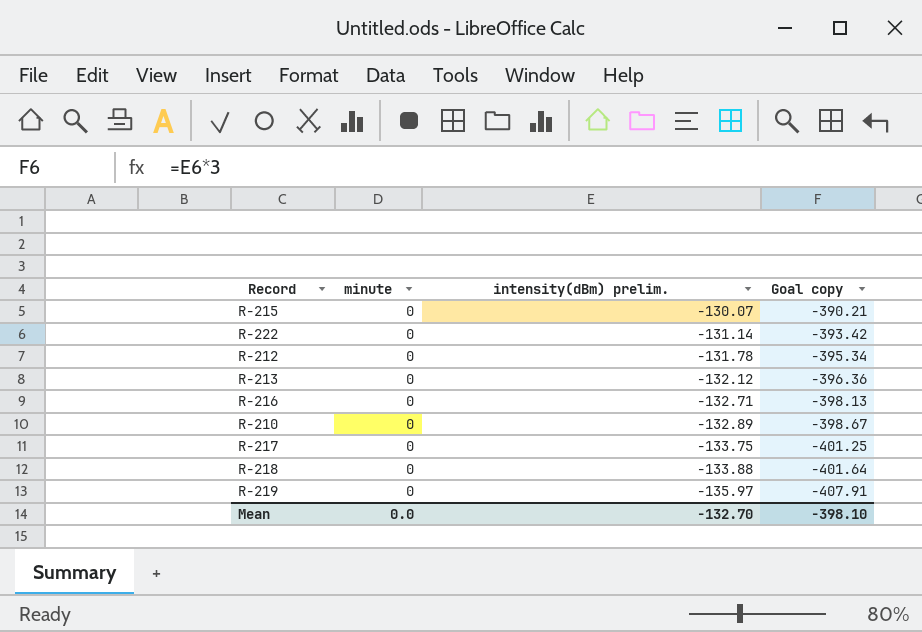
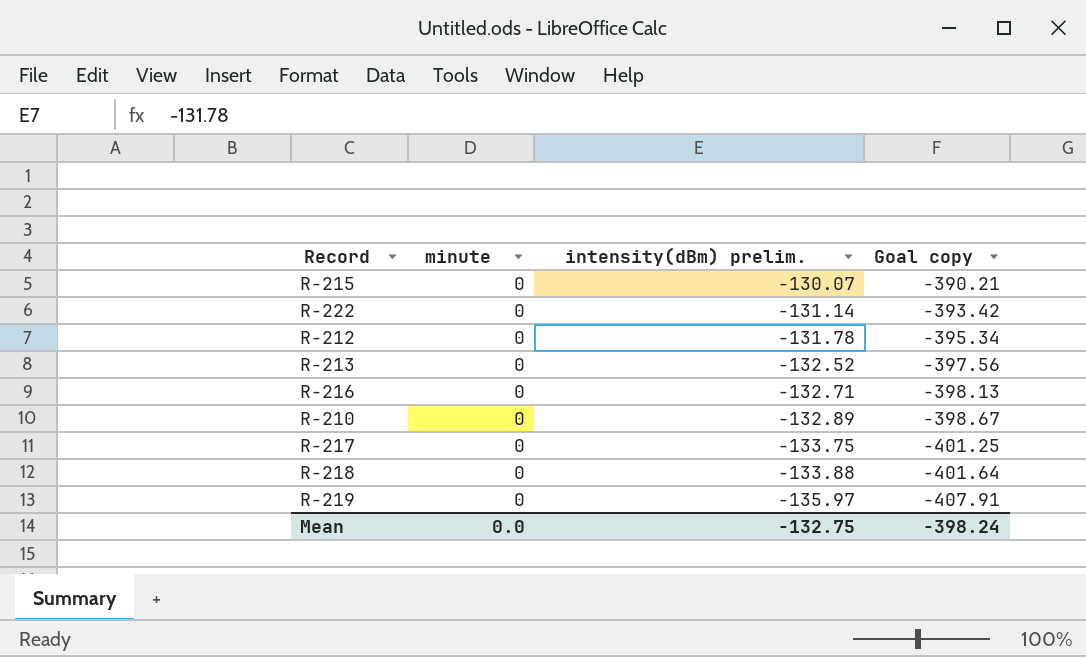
R-213 | intensity(dBm) prelim.: -132.12 -> -132.52
R-213 | Goal copy: -396.36 -> -397.56
Mean | intensity(dBm) prelim.: -132.70 -> -132.75
Mean | Goal copy: -398.10 -> -398.24

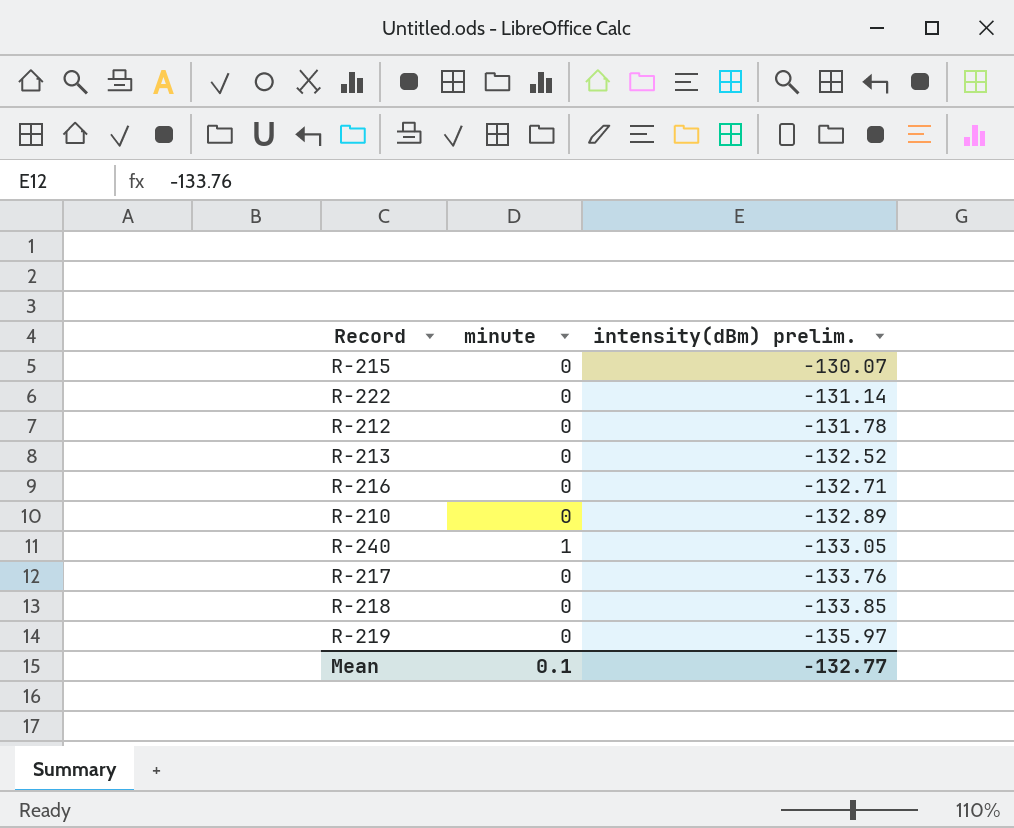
column Goal copy | formula: [intensity(dBm) prelim.] * 3 -> none
row R-240: none -> 1 | -133.05
R-217 | intensity(dBm) prelim.: -133.75 -> -133.76
R-218 | intensity(dBm) prelim.: -133.88 -> -133.85
Mean | minute: 0.0 -> 0.1
Mean | intensity(dBm) prelim.: -132.75 -> -132.77

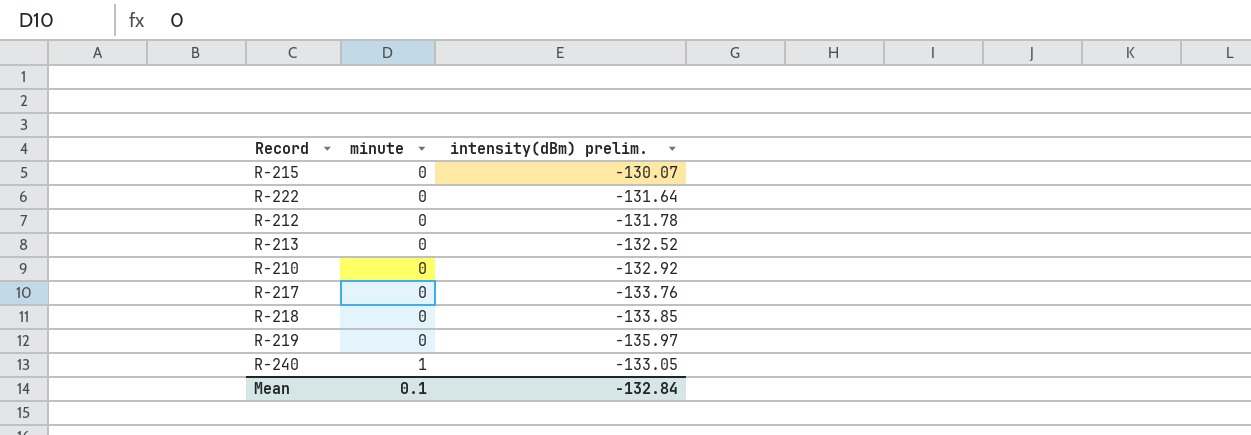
row order: intensity(dBm) prelim. descending -> minute ascending
row R-216: 0 | -132.71 -> none
R-222 | intensity(dBm) prelim.: -131.14 -> -131.64
R-210 | intensity(dBm) prelim.: -132.89 -> -132.92
Mean | intensity(dBm) prelim.: -132.77 -> -132.84

